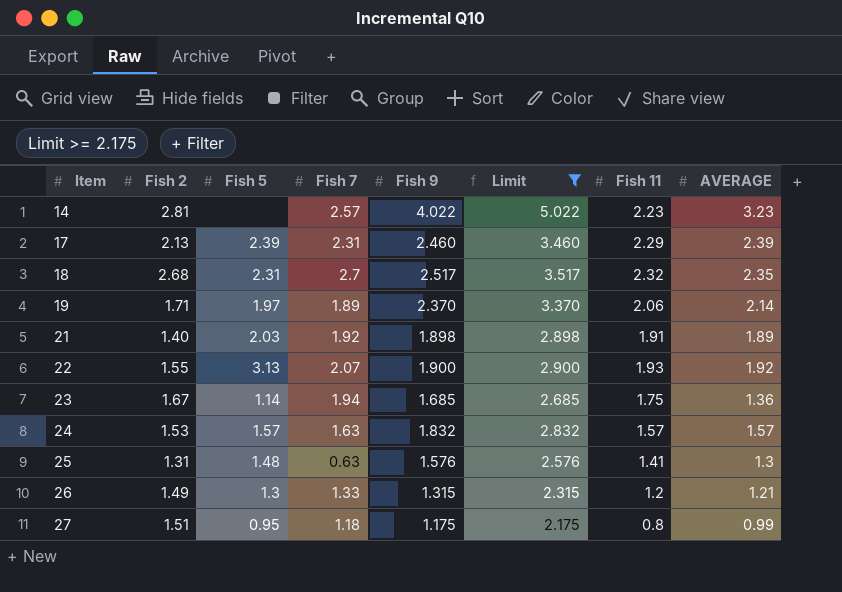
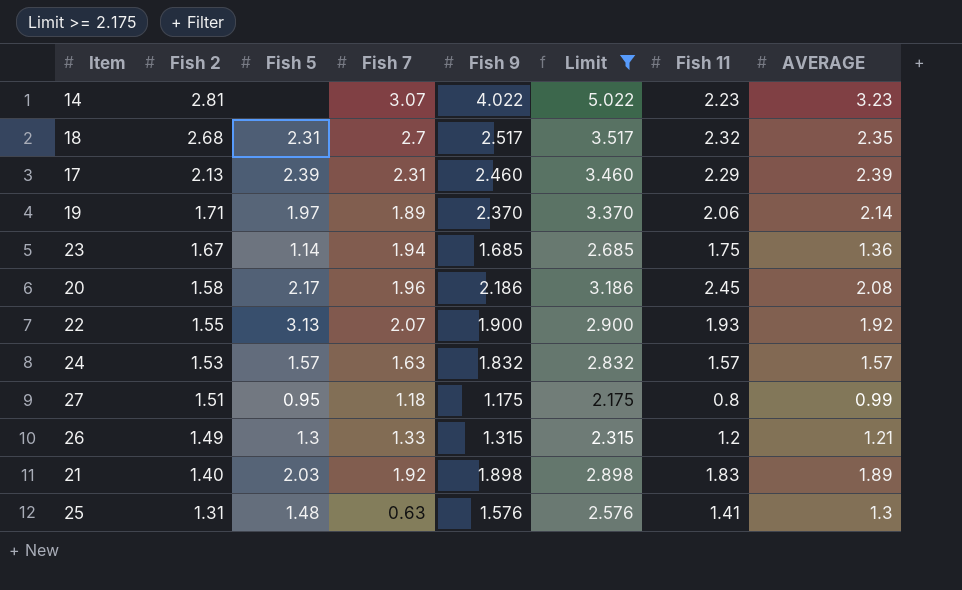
row order: Item ascending -> Fish 2 descending
14 | Fish 7: 2.57 -> 3.07
row 20: none -> 1.58 | 2.17 | 1.96 | 2.186 | 3.186 | 2.45 | 2.08
21 | Fish 11: 1.91 -> 1.83

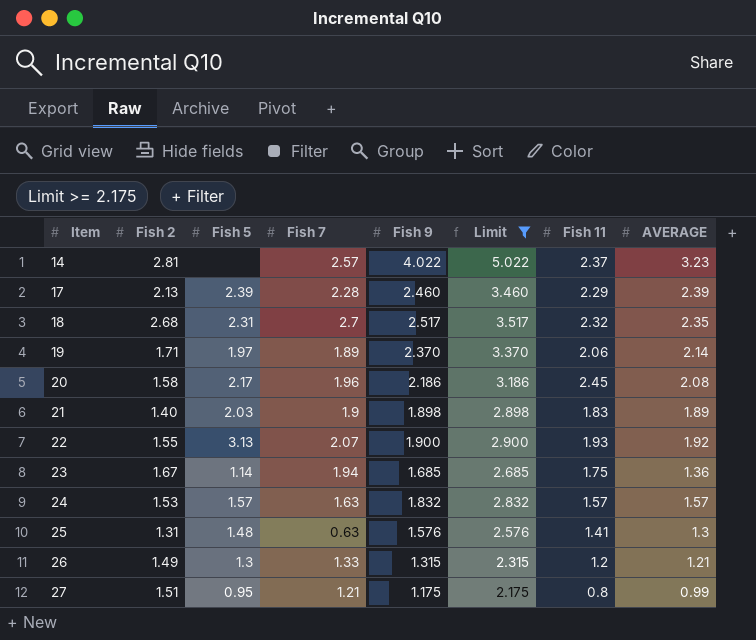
row order: Fish 2 descending -> Item ascending
14 | Fish 7: 3.07 -> 2.57
14 | Fish 11: 2.23 -> 2.37
17 | Fish 7: 2.31 -> 2.28
21 | Fish 7: 1.92 -> 1.9
27 | Fish 7: 1.18 -> 1.21

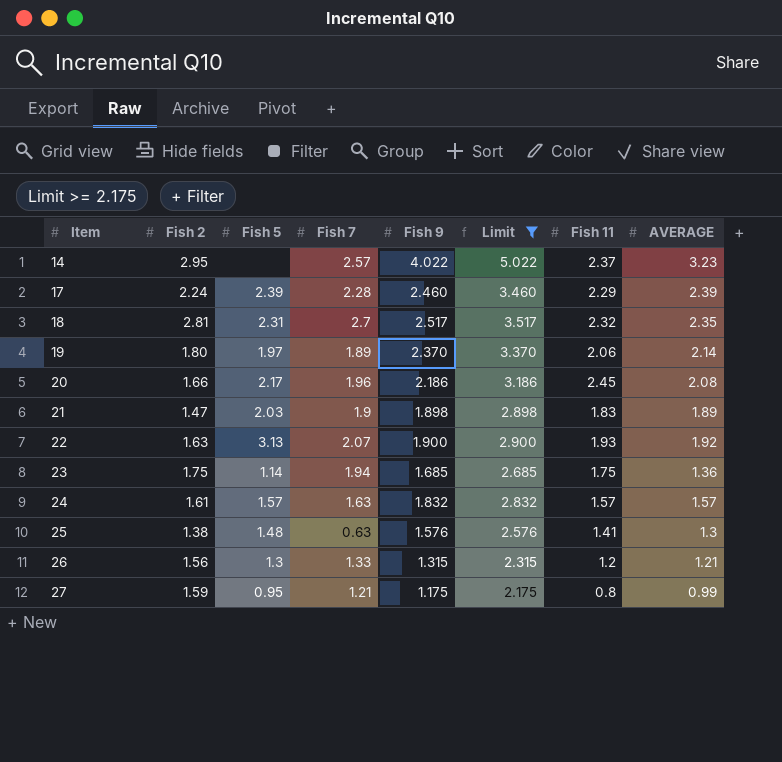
14 | Fish 2: 2.81 -> 2.95
17 | Fish 2: 2.13 -> 2.24
18 | Fish 2: 2.68 -> 2.81
19 | Fish 2: 1.71 -> 1.80
20 | Fish 2: 1.58 -> 1.66
21 | Fish 2: 1.40 -> 1.47
22 | Fish 2: 1.55 -> 1.63
23 | Fish 2: 1.67 -> 1.75
24 | Fish 2: 1.53 -> 1.61
25 | Fish 2: 1.31 -> 1.38
26 | Fish 2: 1.49 -> 1.56
27 | Fish 2: 1.51 -> 1.59

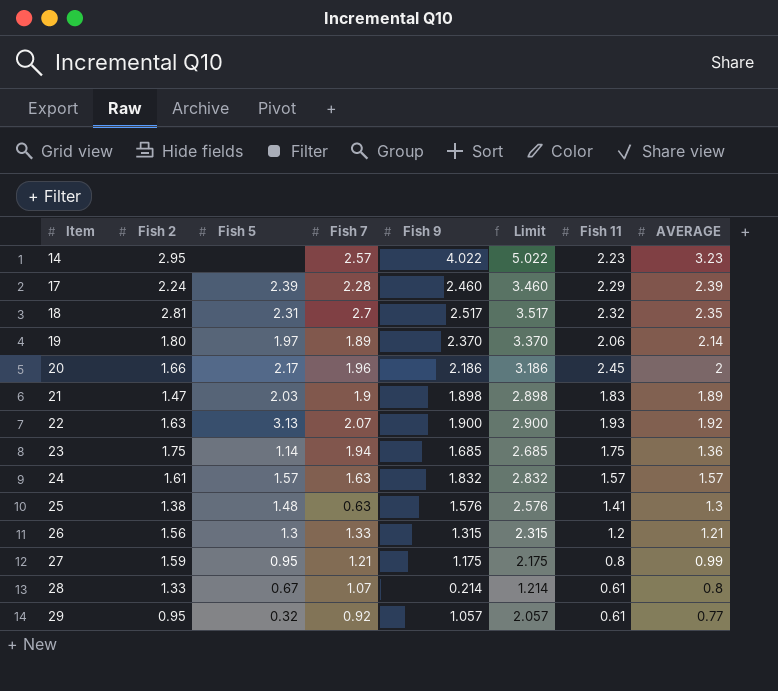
filter: Limit >= 2.175 -> none
14 | Fish 11: 2.37 -> 2.23
20 | AVERAGE: 2.08 -> 2

